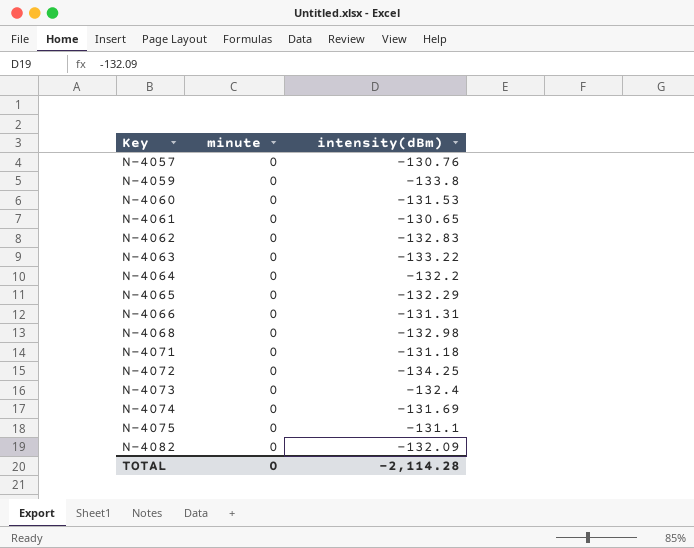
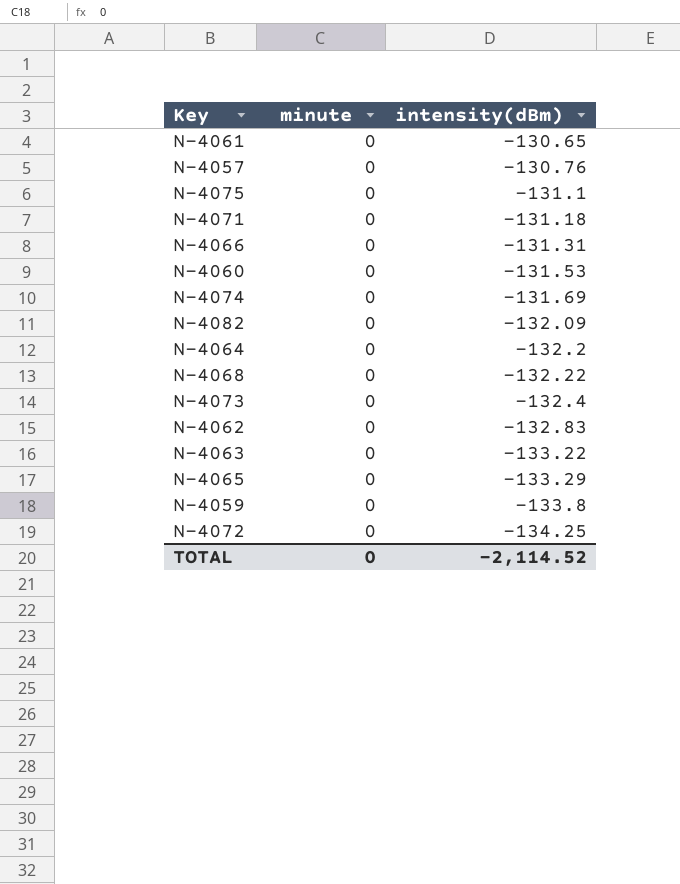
row order: Key ascending -> intensity(dBm) descending
N-4068 | intensity(dBm): -132.98 -> -132.22
N-4065 | intensity(dBm): -132.29 -> -133.29
TOTAL | intensity(dBm): -2,114.28 -> -2,114.52

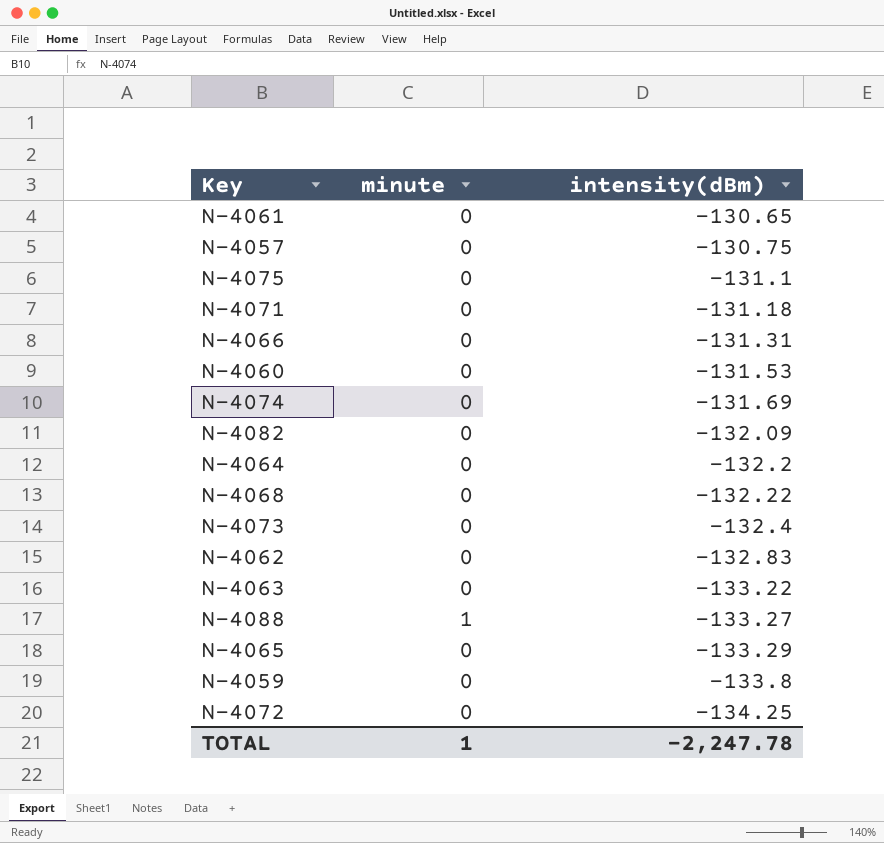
N-4057 | intensity(dBm): -130.76 -> -130.75
row N-4088: none -> 1 | -133.27
TOTAL | minute: 0 -> 1
TOTAL | intensity(dBm): -2,114.52 -> -2,247.78

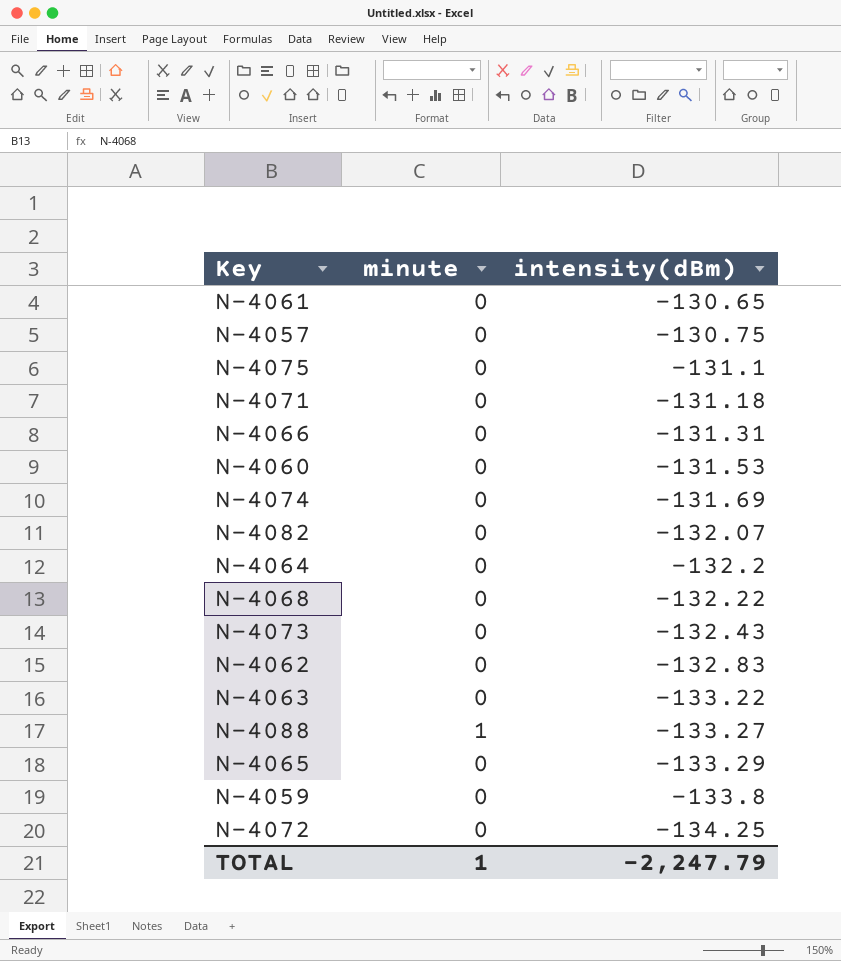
N-4082 | intensity(dBm): -132.09 -> -132.07
N-4073 | intensity(dBm): -132.4 -> -132.43
TOTAL | intensity(dBm): -2,247.78 -> -2,247.79

